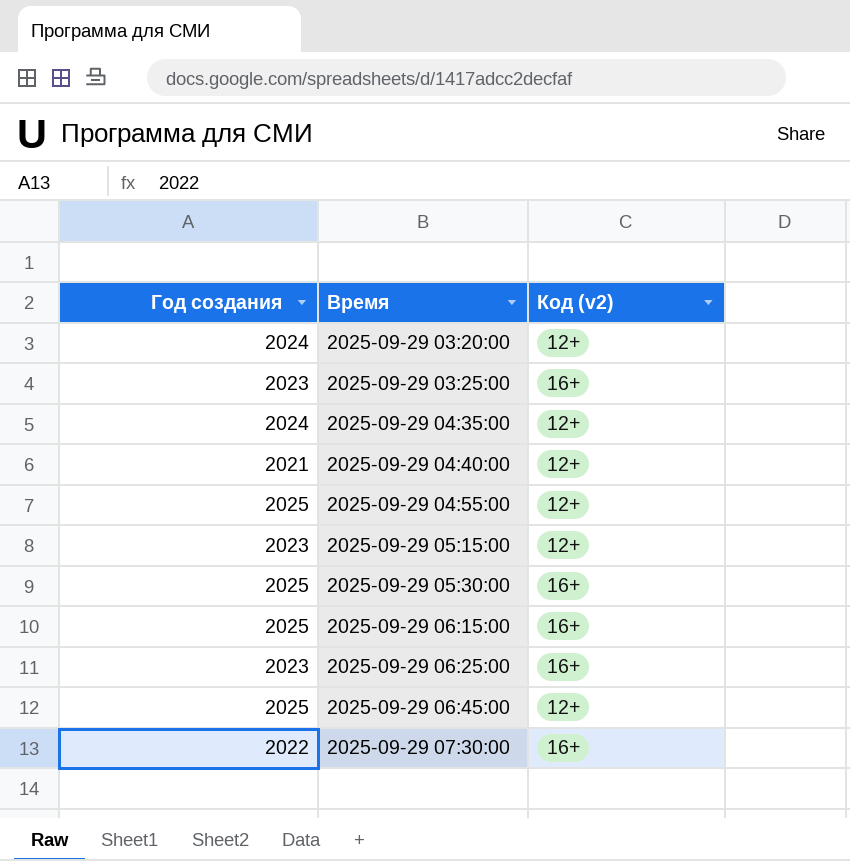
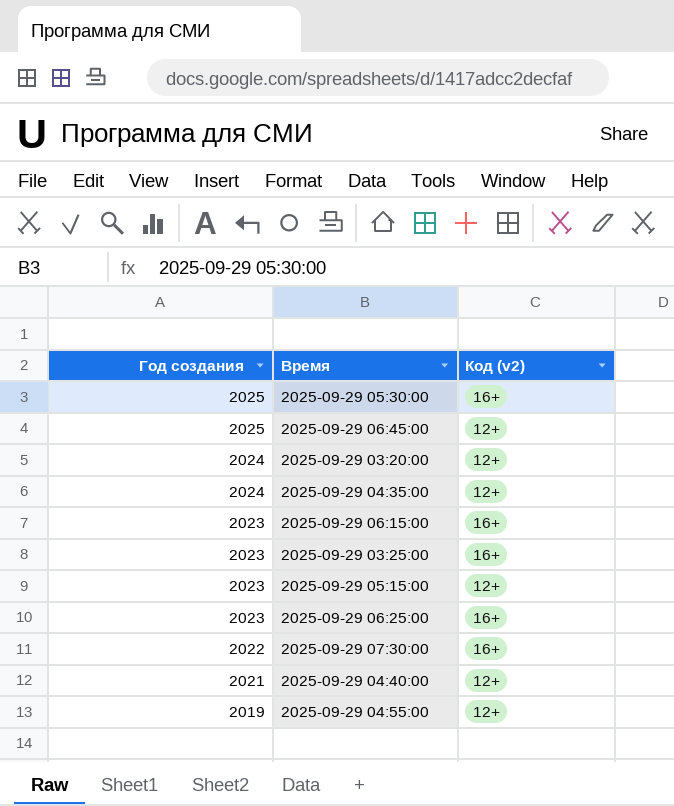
row order: Время ascending -> Год создания descending
2025-09-29 06:15:00 | Год создания: 2025 -> 2023
2025-09-29 04:55:00 | Год создания: 2025 -> 2019

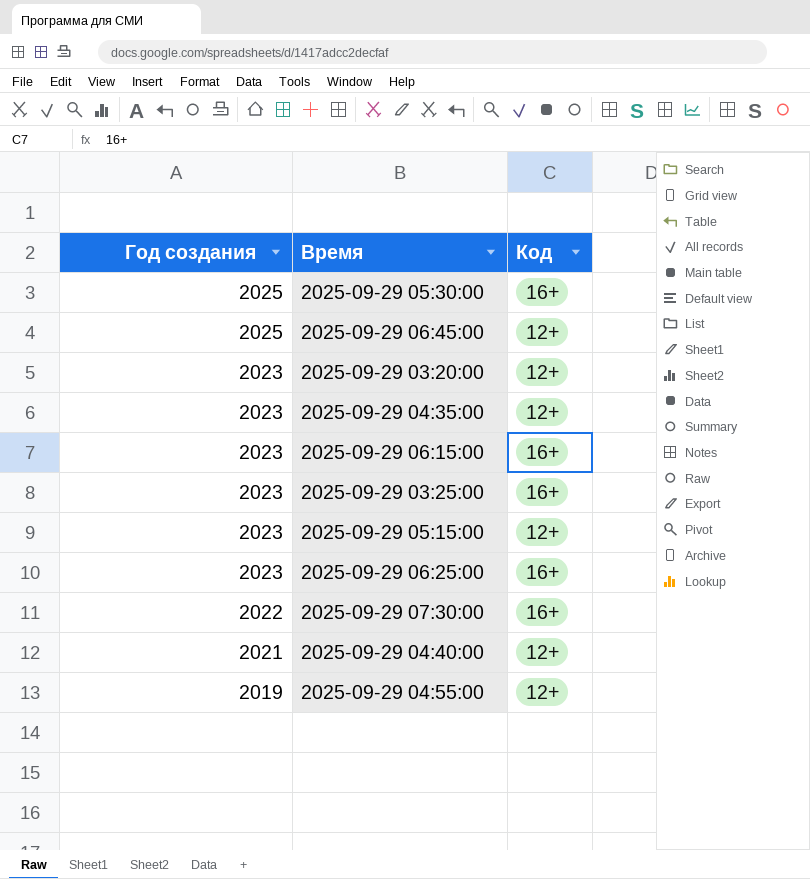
column name: Код (v2) -> Код
2025-09-29 03:20:00 | Год создания: 2024 -> 2023
2025-09-29 04:35:00 | Год создания: 2024 -> 2023

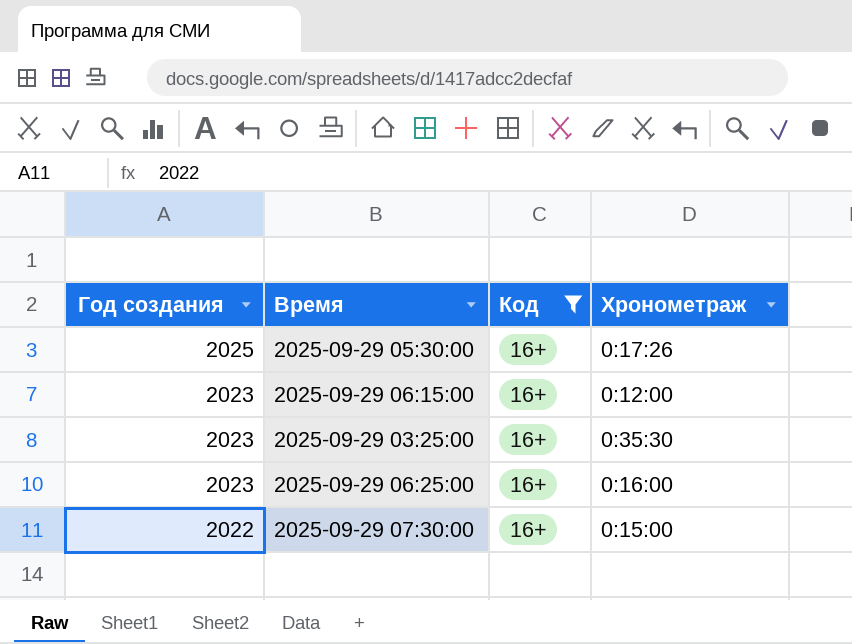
filter: none -> Код = 16+
column Хронометраж | position: none -> 4

